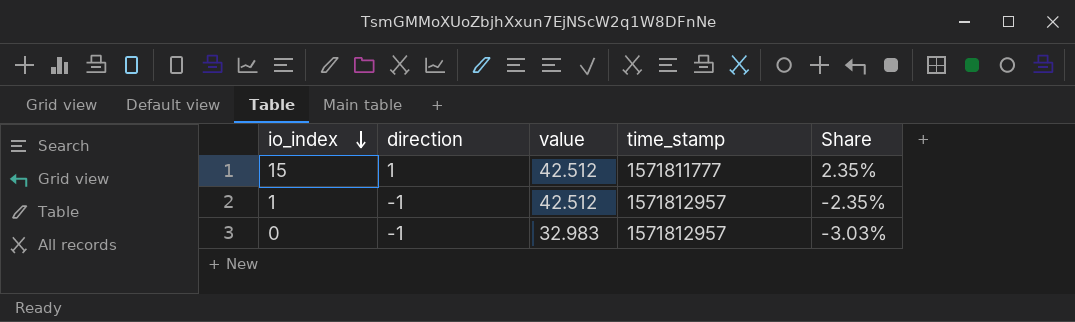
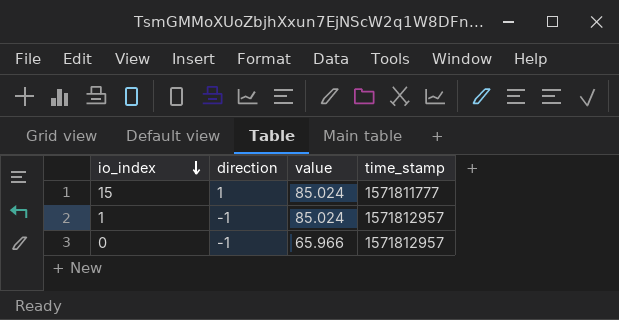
column Share | formula: [direction] / [value] -> none
15 | value: 42.512 -> 85.024
1 | value: 42.512 -> 85.024
0 | value: 32.983 -> 65.966

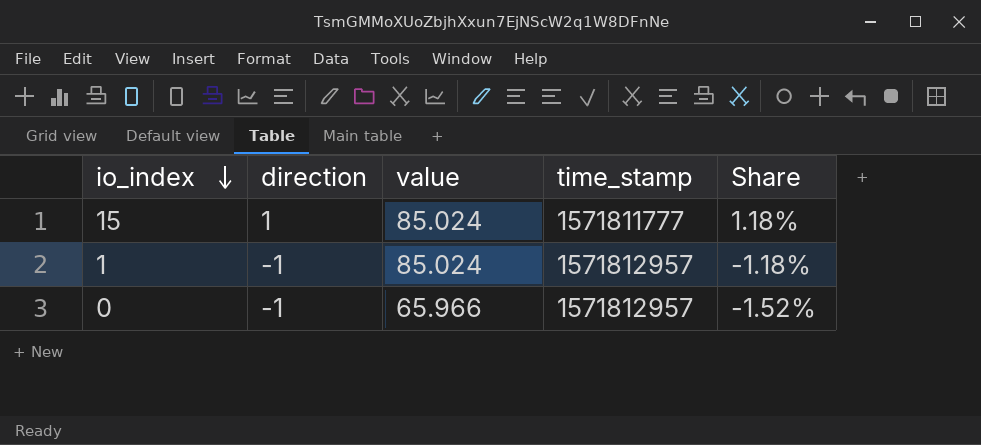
column Share | formula: none -> [direction] / [value]

